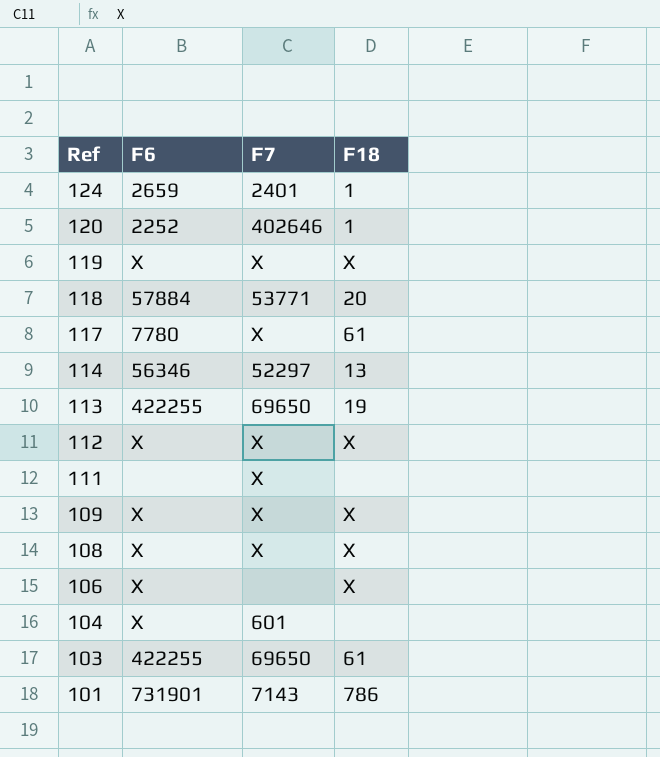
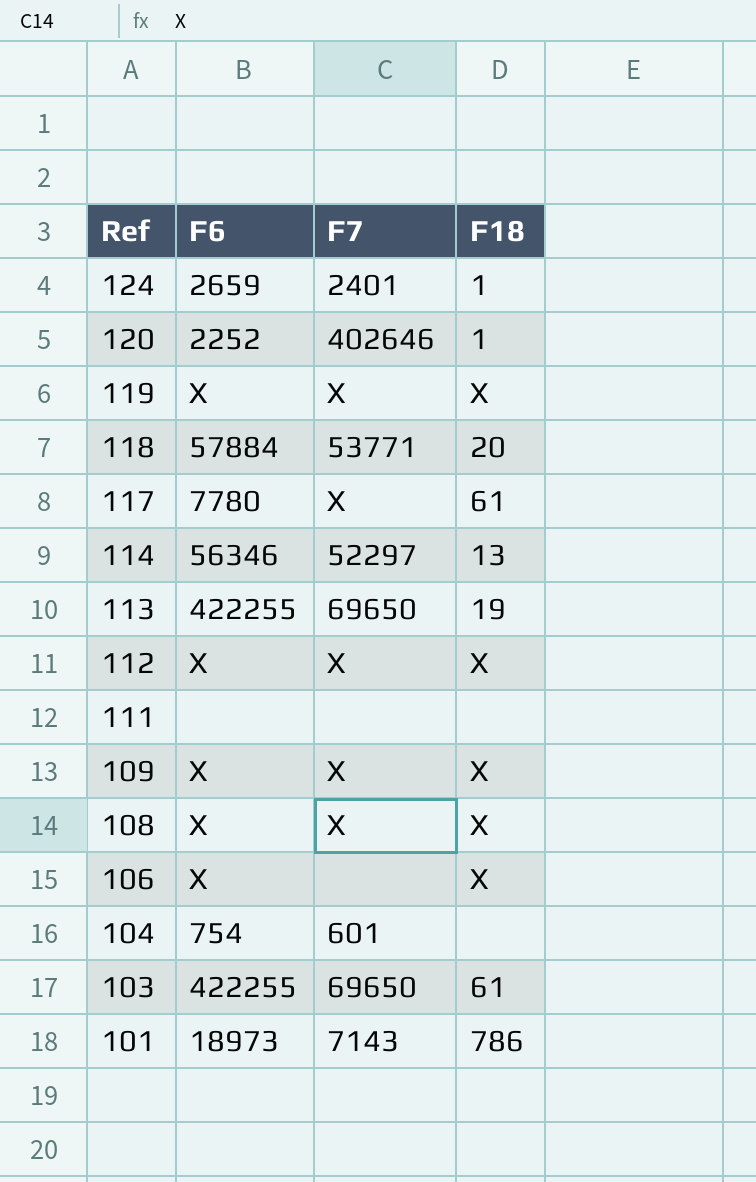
111 | F7: X -> none
104 | F6: X -> 754
101 | F6: 731901 -> 18973

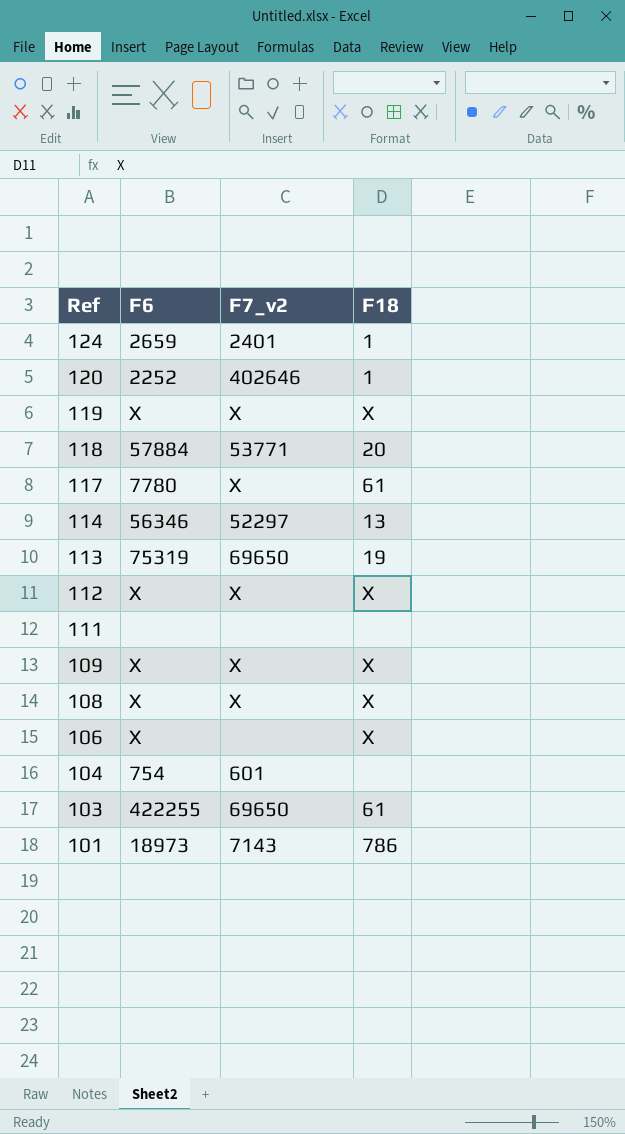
column name: F7 -> F7_v2
113 | F6: 422255 -> 75319

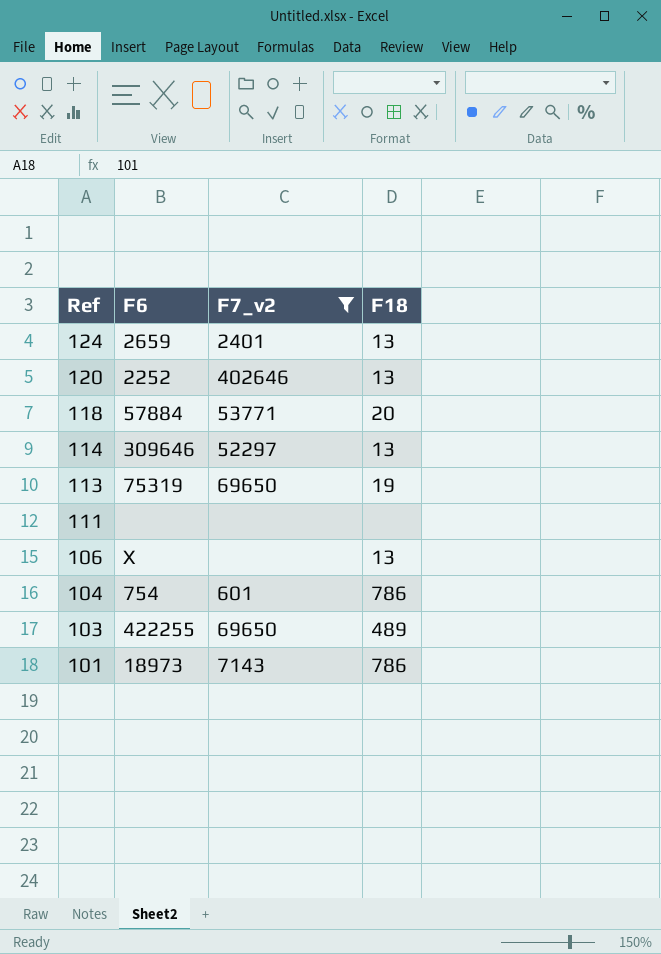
filter: none -> F7_v2 != X
124 | F18: 1 -> 13
120 | F18: 1 -> 13
114 | F6: 56346 -> 309646
106 | F18: X -> 13
104 | F18: none -> 786
103 | F18: 61 -> 489

